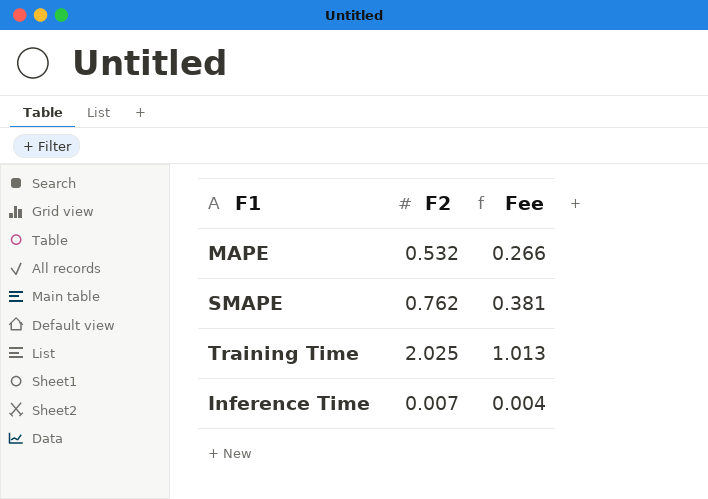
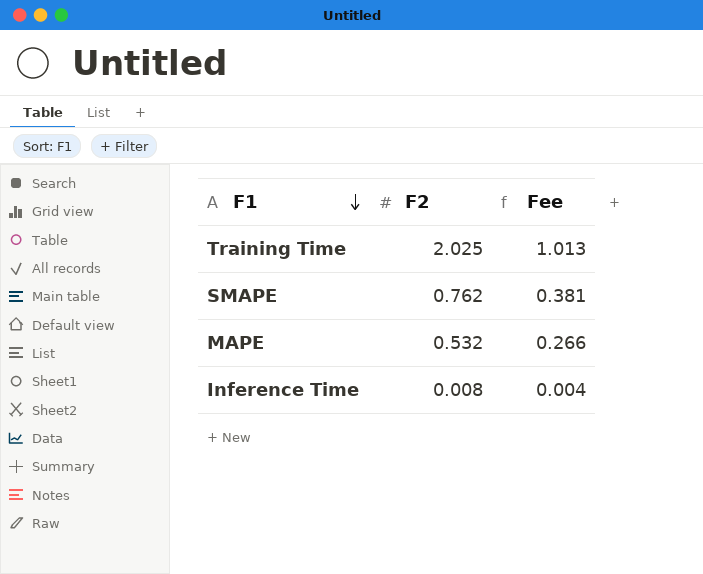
row order: none -> F1 descending
Inference Time | F2: 0.007 -> 0.008

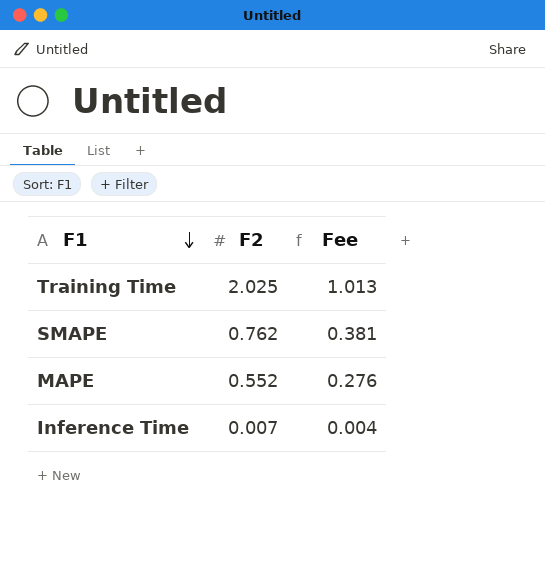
MAPE | F2: 0.532 -> 0.552
MAPE | Fee: 0.266 -> 0.276
Inference Time | F2: 0.008 -> 0.007

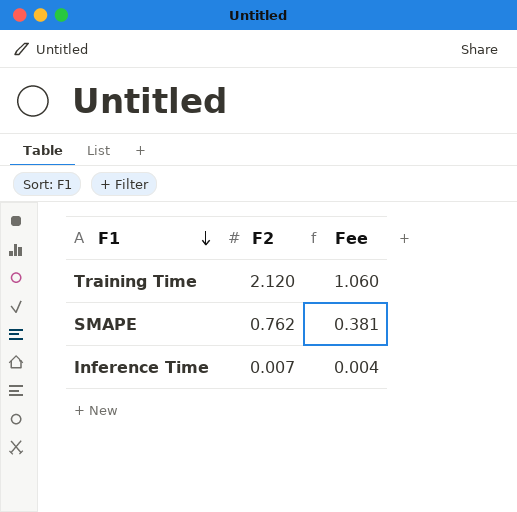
row MAPE: 0.552 | 0.276 -> none
Training Time | F2: 2.025 -> 2.120
Training Time | Fee: 1.013 -> 1.060

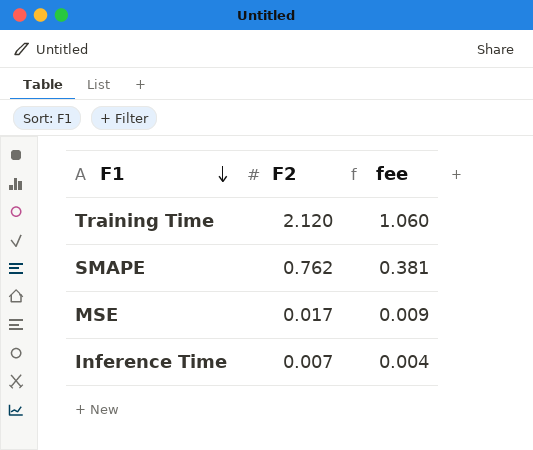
column name: Fee -> fee
row MSE: none -> 0.017 | 0.009

